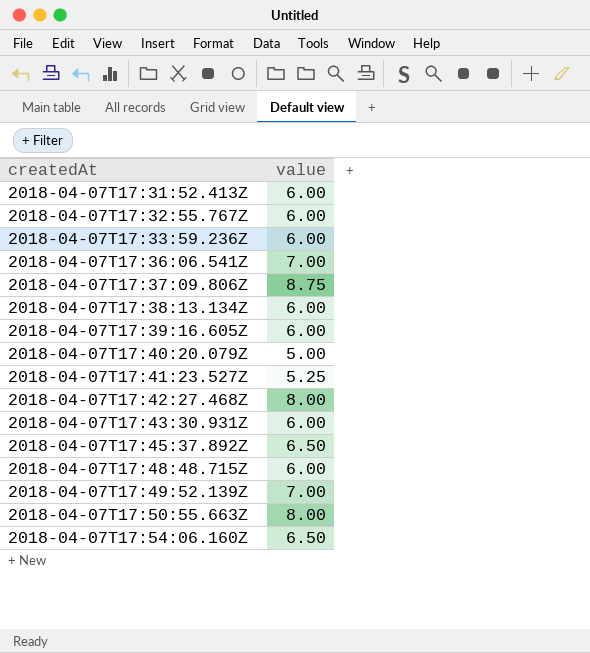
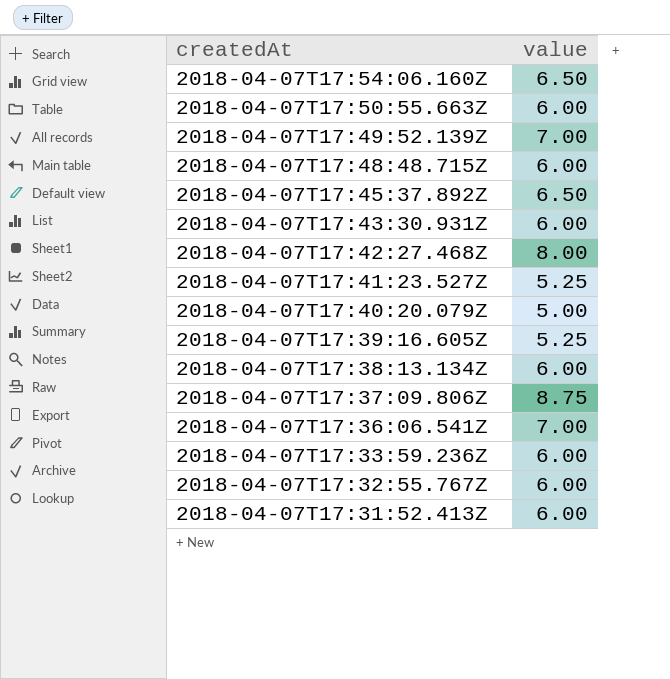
row order: createdAt ascending -> createdAt descending
2018-04-07T17:50:55.663Z | value: 8.00 -> 6.00
2018-04-07T17:39:16.605Z | value: 6.00 -> 5.25

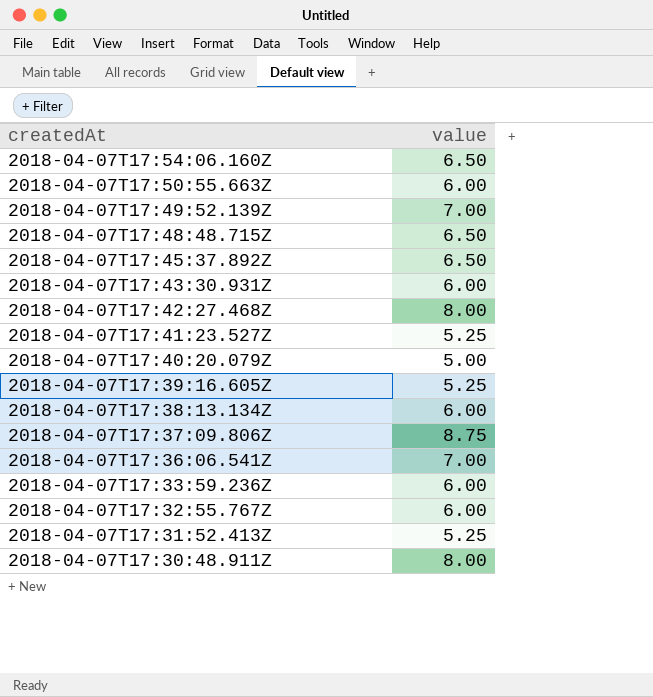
2018-04-07T17:48:48.715Z | value: 6.00 -> 6.50
2018-04-07T17:31:52.413Z | value: 6.00 -> 5.25
row 2018-04-07T17:30:48.911Z: none -> 8.00

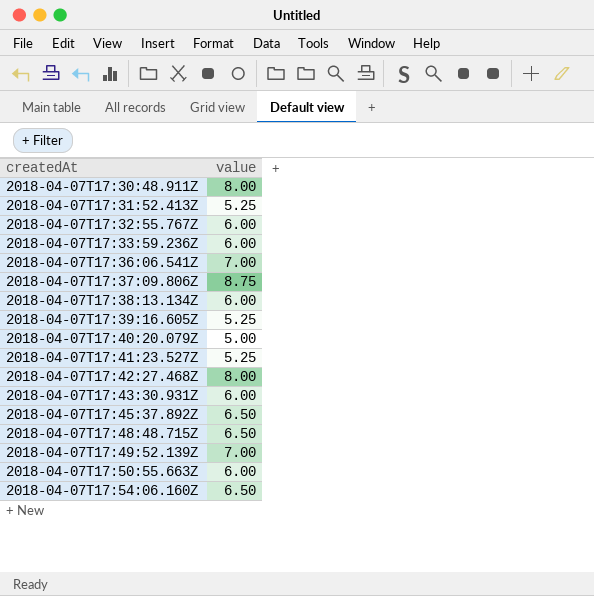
row order: createdAt descending -> createdAt ascending

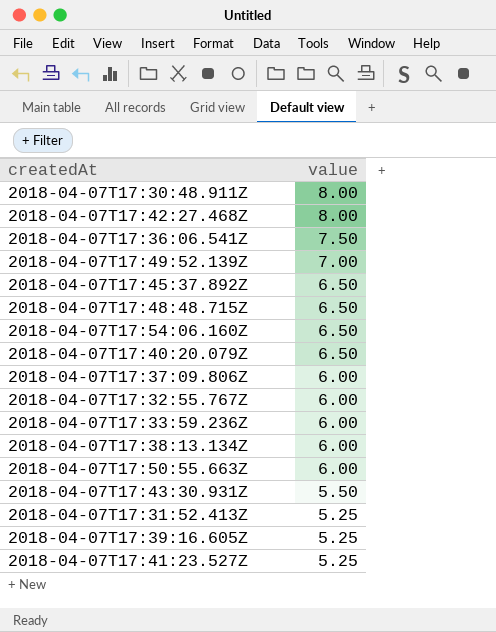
row order: createdAt ascending -> value descending
2018-04-07T17:36:06.541Z | value: 7.00 -> 7.50
2018-04-07T17:40:20.079Z | value: 5.00 -> 6.50
2018-04-07T17:37:09.806Z | value: 8.75 -> 6.00
2018-04-07T17:43:30.931Z | value: 6.00 -> 5.50

